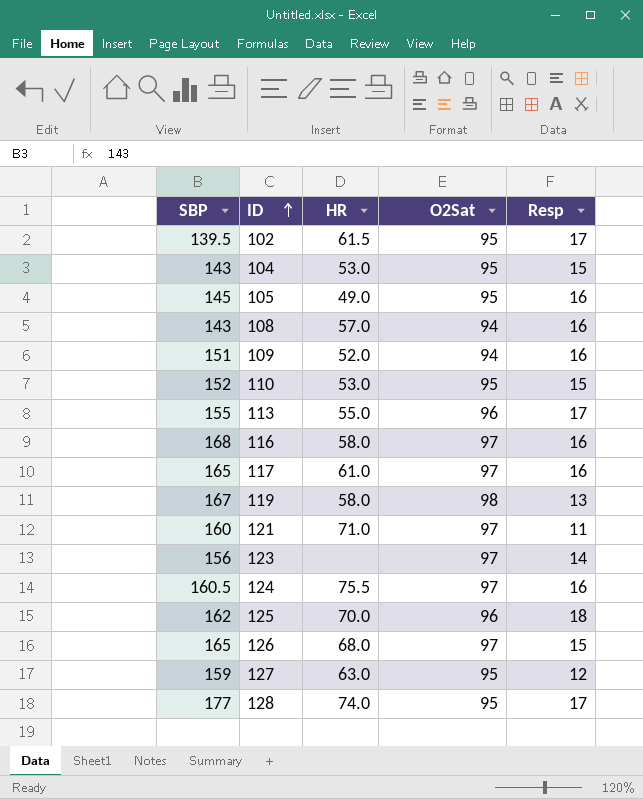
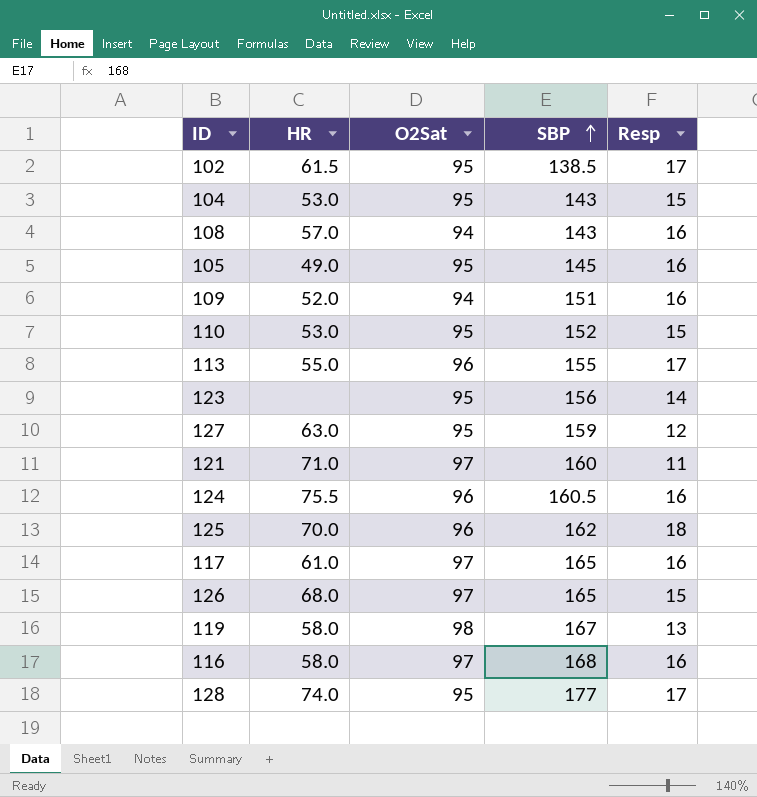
row order: ID ascending -> SBP ascending
column SBP | position: 1 -> 4
102 | SBP: 139.5 -> 138.5
123 | O2Sat: 97 -> 95
124 | O2Sat: 97 -> 96

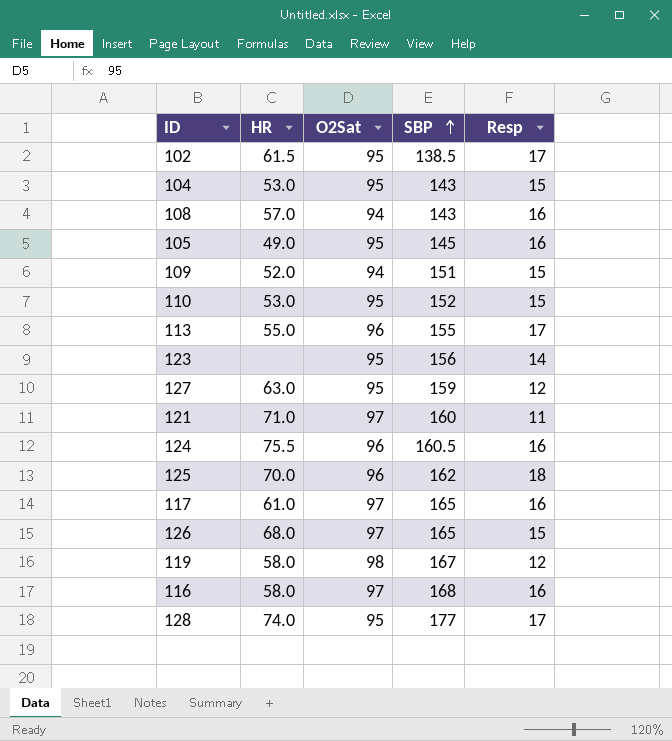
109 | Resp: 16 -> 15
119 | Resp: 13 -> 12

